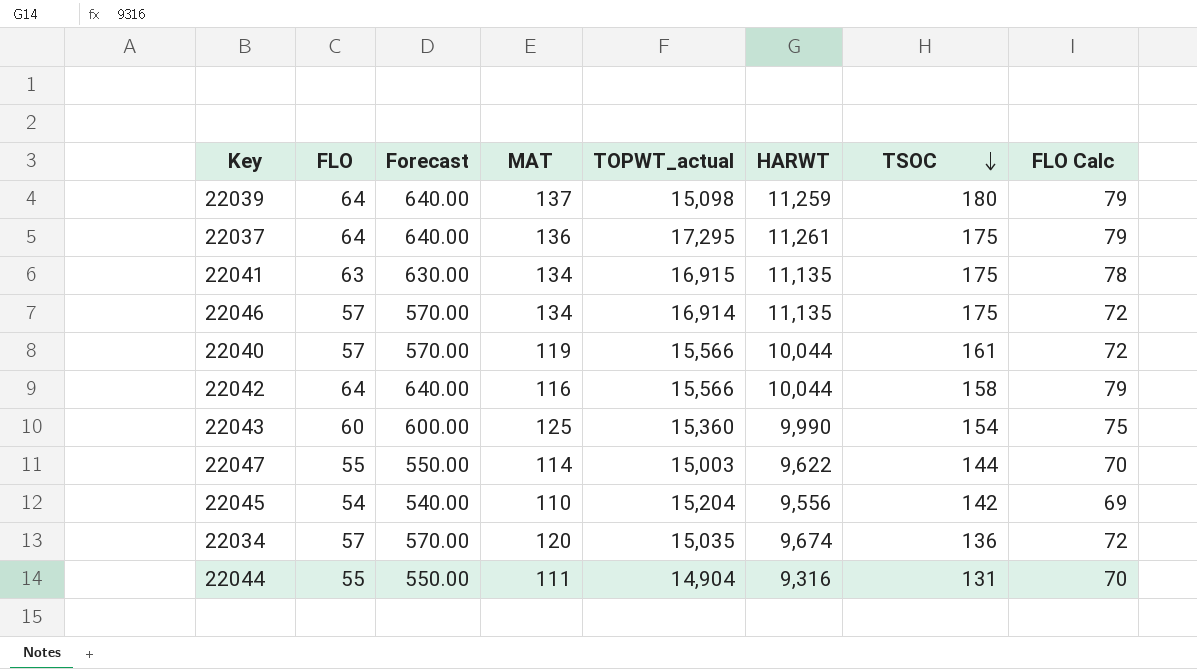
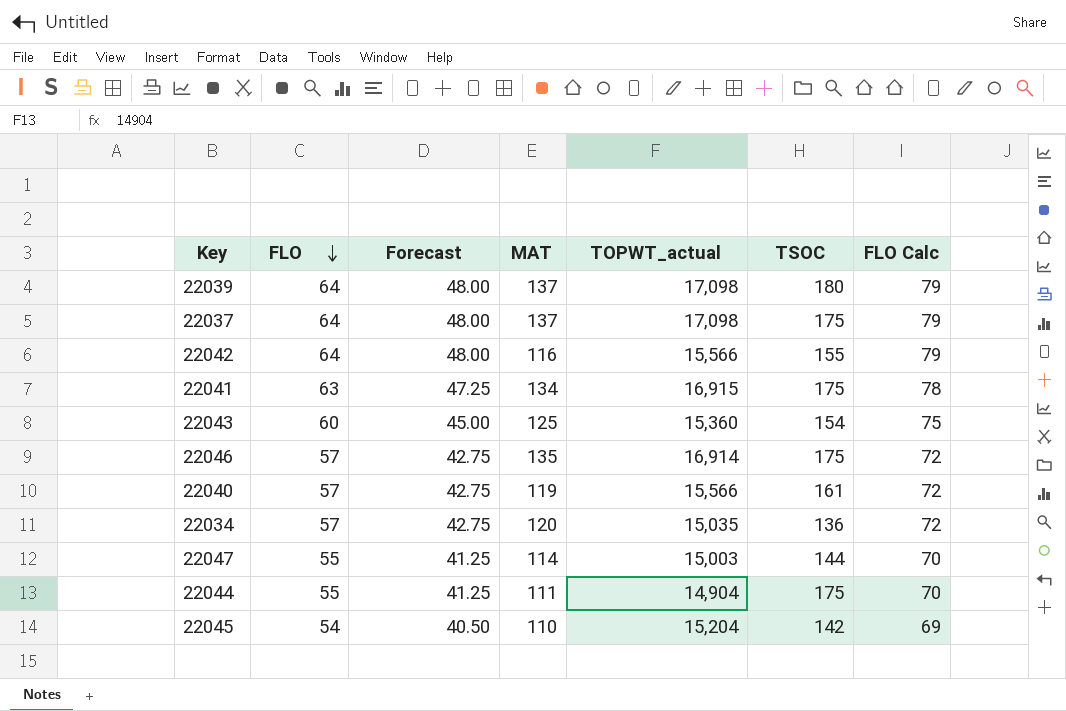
row order: TSOC descending -> FLO descending
column HARWT | position: 6 -> none
column Forecast | formula: [FLO] * 10 -> [FLO] * 0.75
22039 | TOPWT_actual: 15,098 -> 17,098
22037 | MAT: 136 -> 137
22037 | TOPWT_actual: 17,295 -> 17,098
22042 | TSOC: 158 -> 155
22046 | MAT: 134 -> 135
22044 | TSOC: 131 -> 175

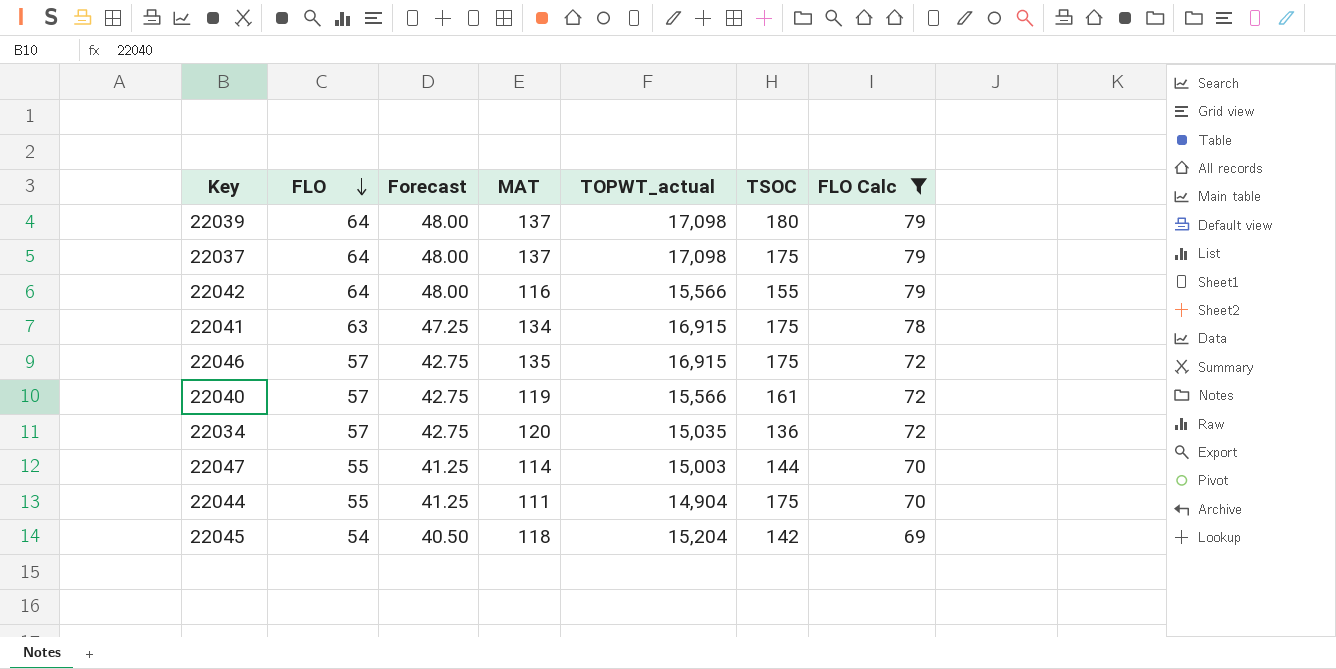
filter: none -> FLO Calc != 75
22046 | TOPWT_actual: 16,914 -> 16,915
22045 | MAT: 110 -> 118

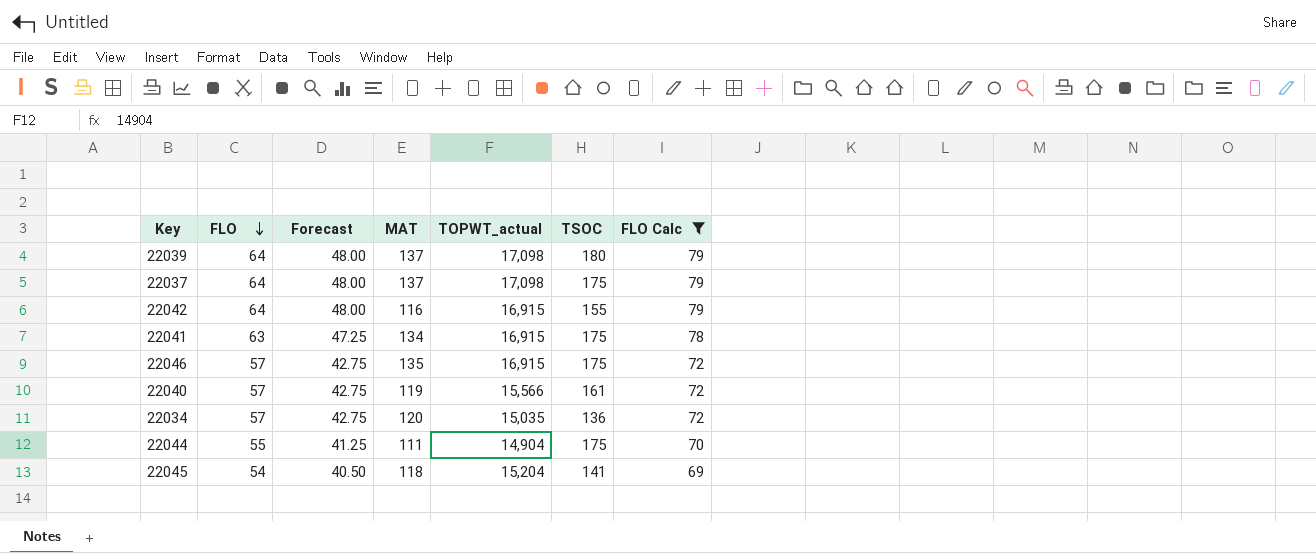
row 22047: 55 | 41.25 | 114 | 15,003 | 144 | 70 -> none
22042 | TOPWT_actual: 15,566 -> 16,915
22045 | TSOC: 142 -> 141

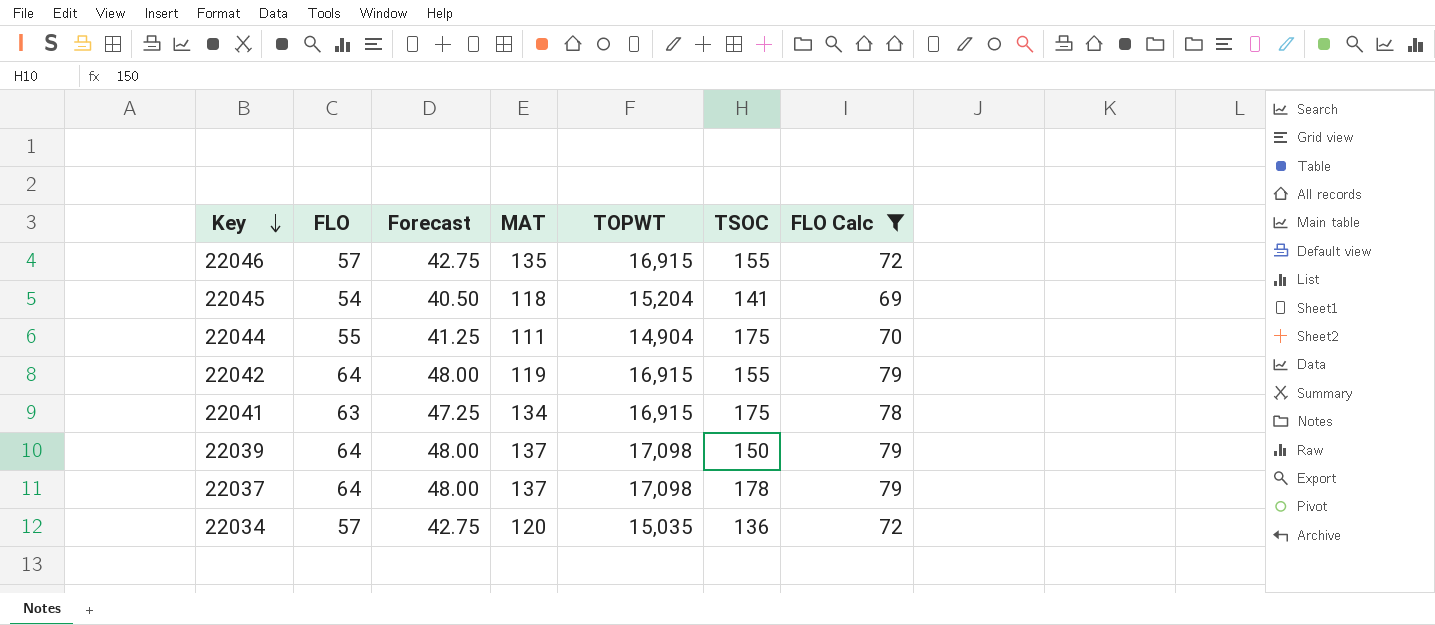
row order: FLO descending -> Key descending
column name: TOPWT_actual -> TOPWT
row 22040: 57 | 42.75 | 119 | 15,566 | 161 | 72 -> none
22046 | TSOC: 175 -> 155
22042 | MAT: 116 -> 119
22039 | TSOC: 180 -> 150
22037 | TSOC: 175 -> 178

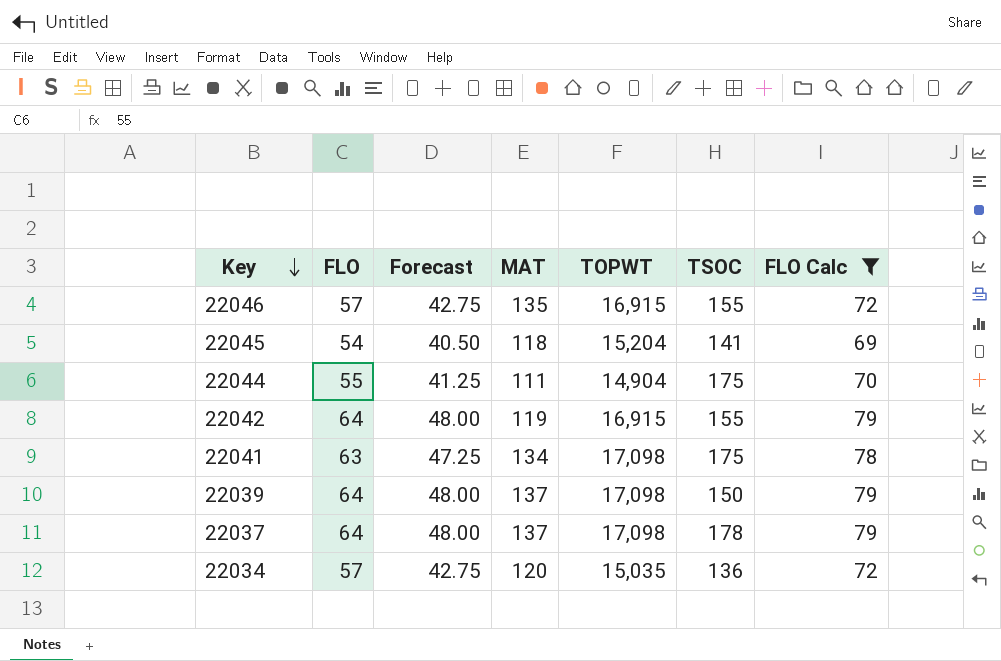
22041 | TOPWT: 16,915 -> 17,098

